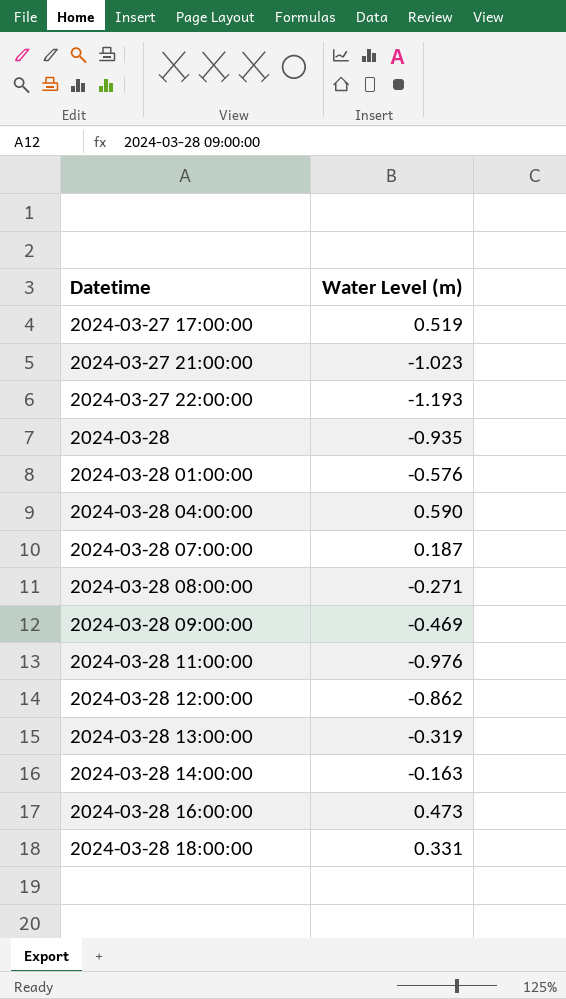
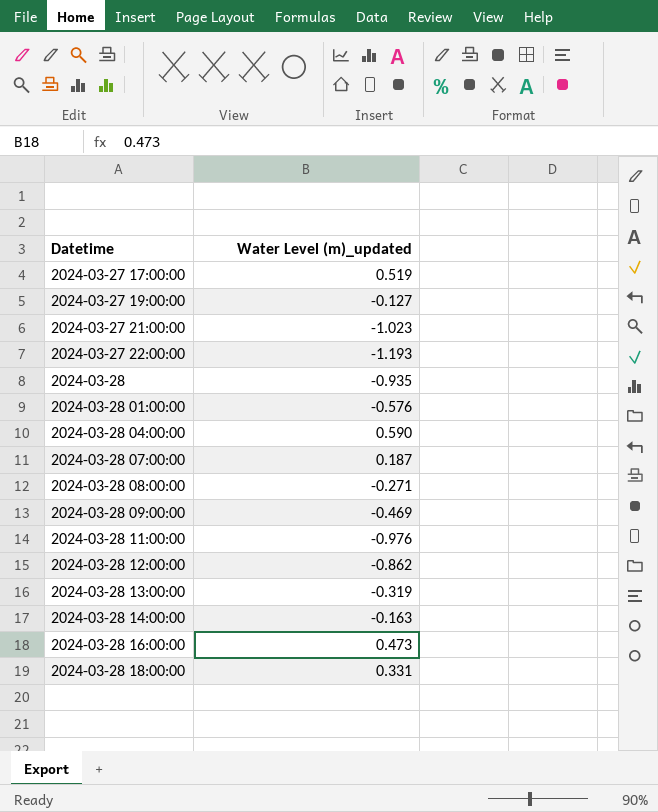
column name: Water Level (m) -> Water Level (m)_updated
row 2024-03-27 19:00:00: none -> -0.127

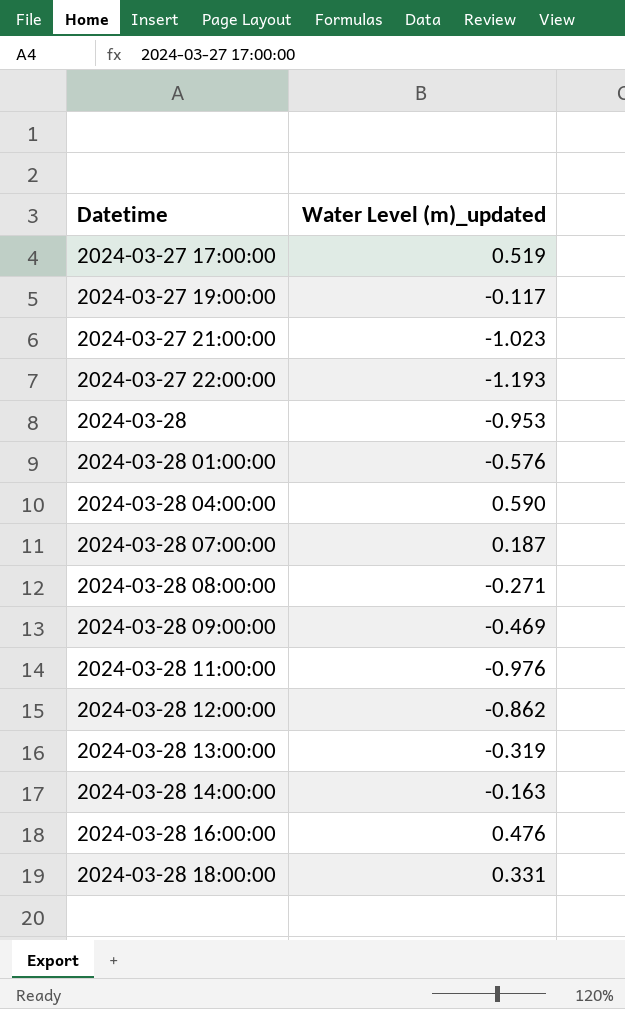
2024-03-27 19:00:00 | Water Level (m)_updated: -0.127 -> -0.117
2024-03-28 | Water Level (m)_updated: -0.935 -> -0.953
2024-03-28 16:00:00 | Water Level (m)_updated: 0.473 -> 0.476

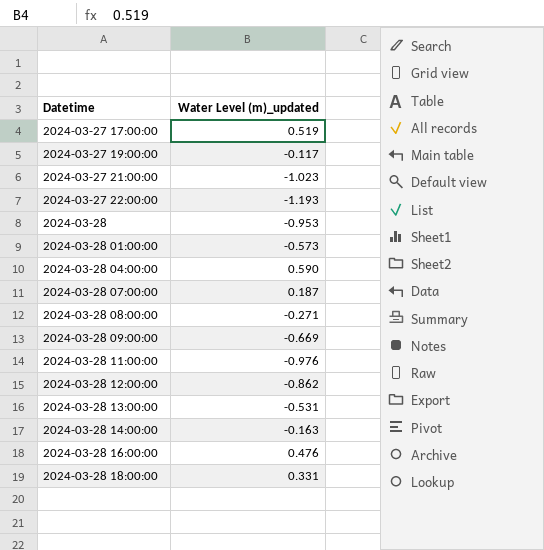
2024-03-28 01:00:00 | Water Level (m)_updated: -0.576 -> -0.573
2024-03-28 09:00:00 | Water Level (m)_updated: -0.469 -> -0.669
2024-03-28 13:00:00 | Water Level (m)_updated: -0.319 -> -0.531

